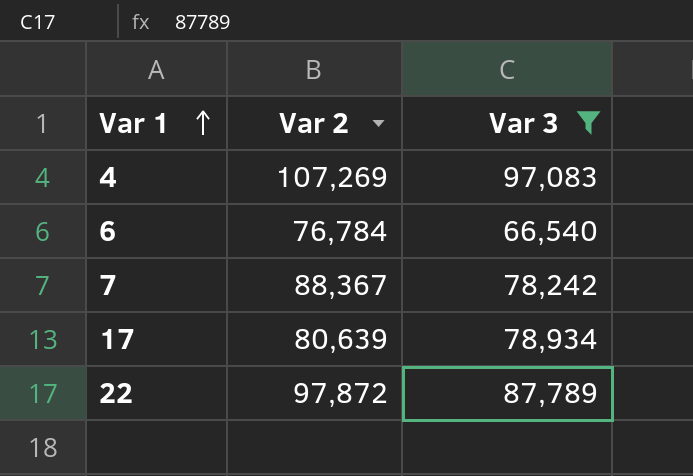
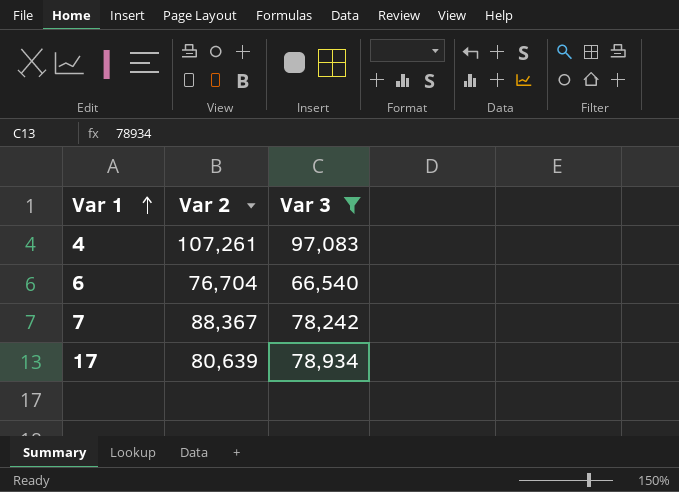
row 22: 97,872 | 87,789 -> none
4 | Var 2: 107,269 -> 107,261
6 | Var 2: 76,784 -> 76,704

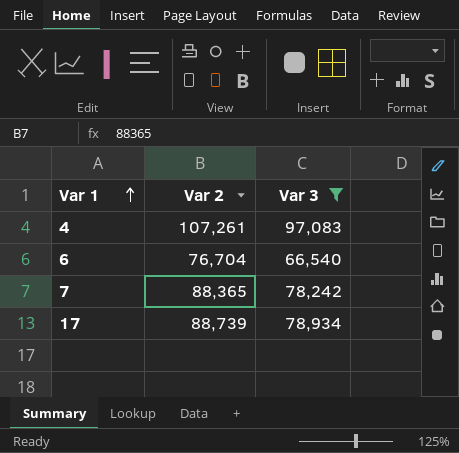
7 | Var 2: 88,367 -> 88,365
17 | Var 2: 80,639 -> 88,739

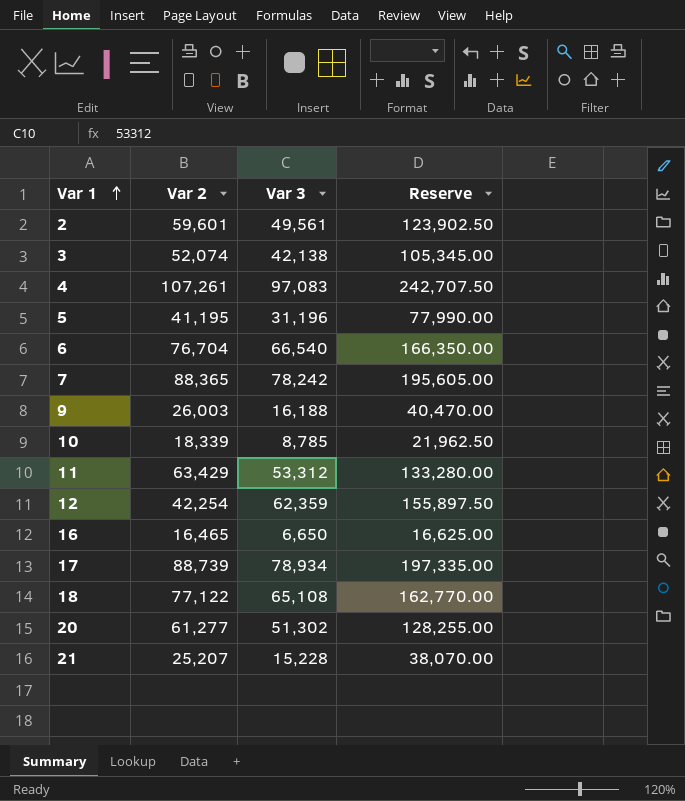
filter: Var 3 >= 66,540 -> none
column Reserve | formula: none -> [Var 3] * 2.5

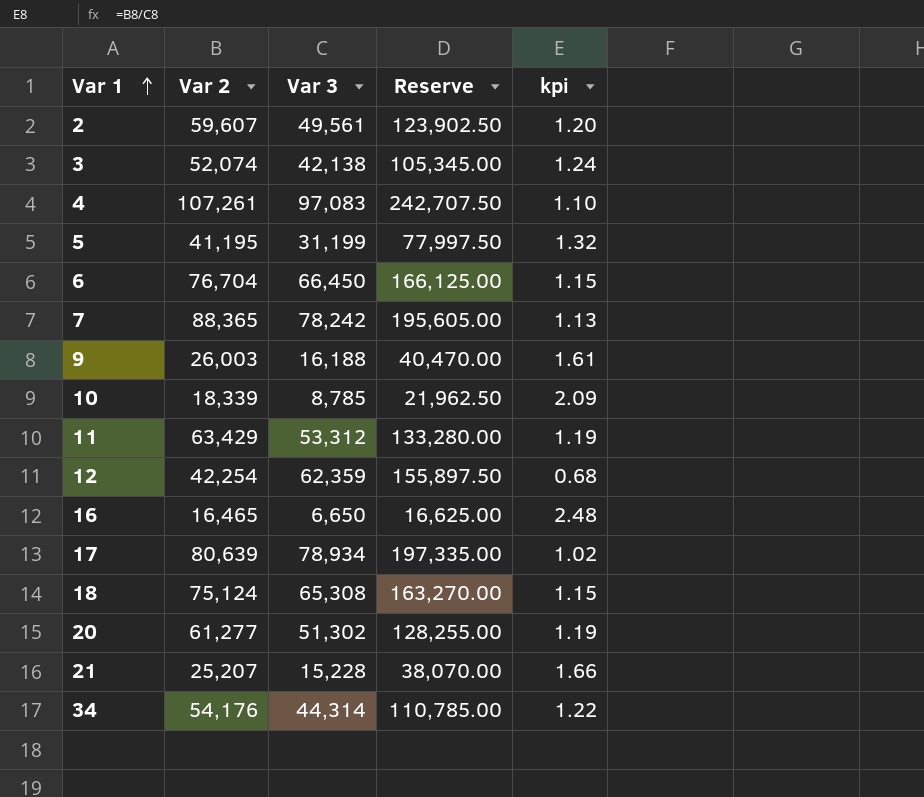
column kpi | formula: none -> [Var 2] / [Var 3]
2 | Var 2: 59,601 -> 59,607
5 | Var 3: 31,196 -> 31,199
5 | Reserve: 77,990.00 -> 77,997.50
6 | Var 3: 66,540 -> 66,450
6 | Reserve: 166,350.00 -> 166,125.00
17 | Var 2: 88,739 -> 80,639
18 | Var 2: 77,122 -> 75,124
18 | Var 3: 65,108 -> 65,308
18 | Reserve: 162,770.00 -> 163,270.00
row 34: none -> 54,176 | 44,314 | 110,785.00 | 1.22

